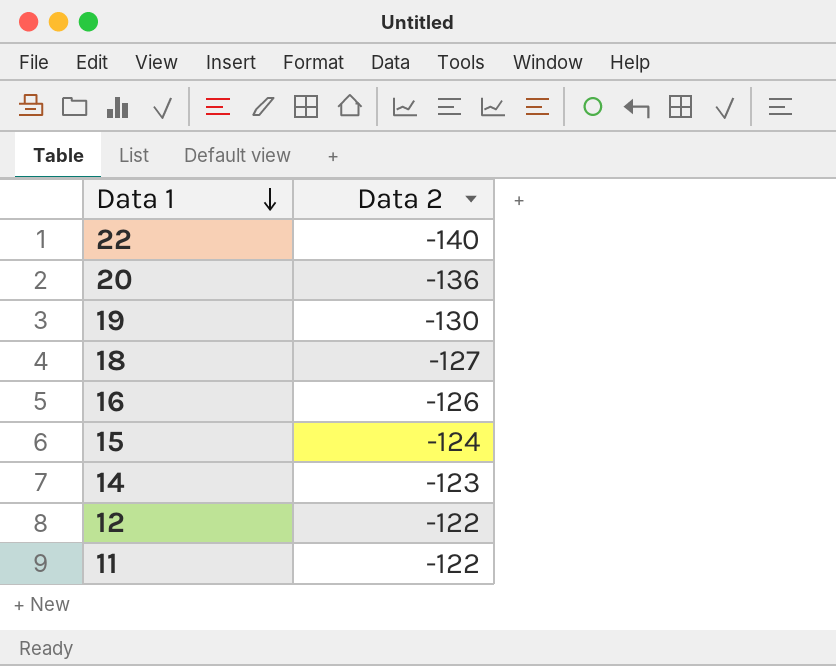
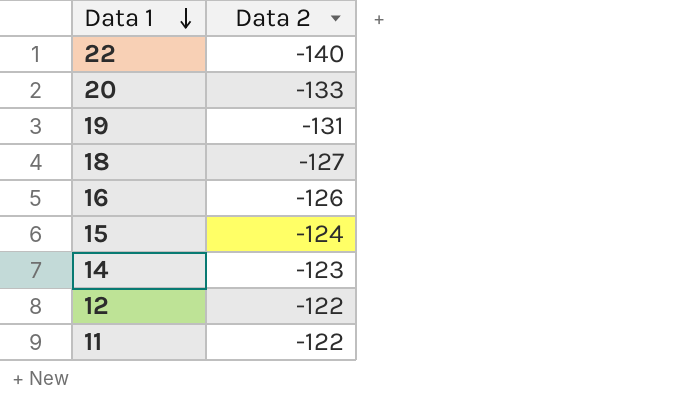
20 | Data 2: -136 -> -133
19 | Data 2: -130 -> -131

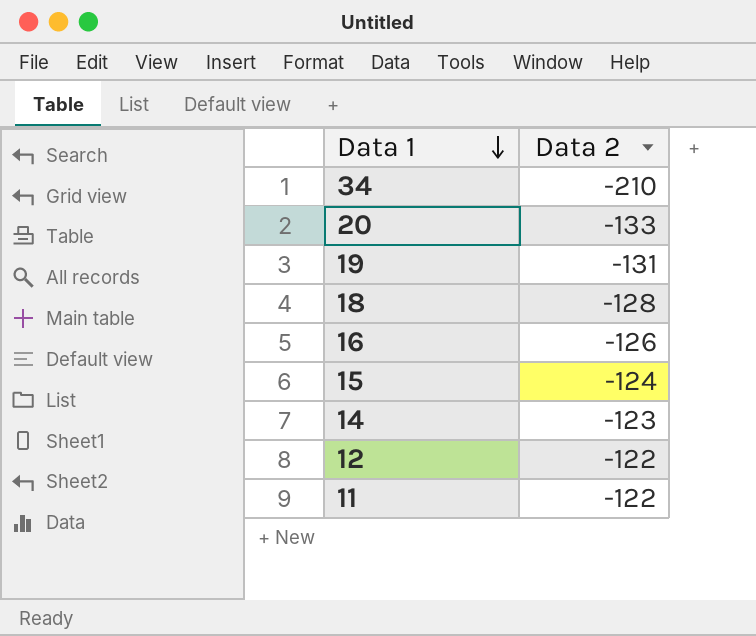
row 22: -140 -> none
row 34: none -> -210
18 | Data 2: -127 -> -128

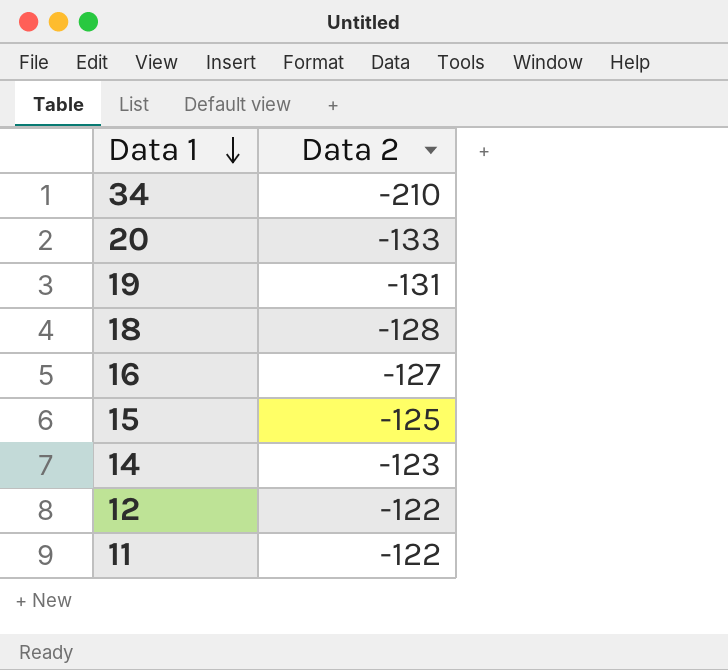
16 | Data 2: -126 -> -127
15 | Data 2: -124 -> -125

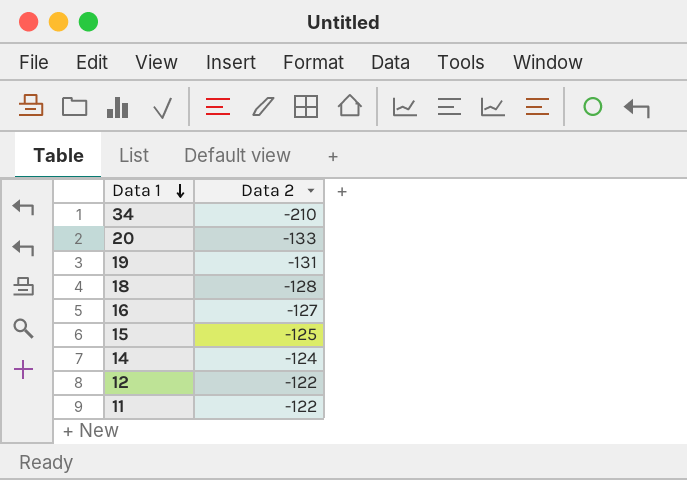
14 | Data 2: -123 -> -124

